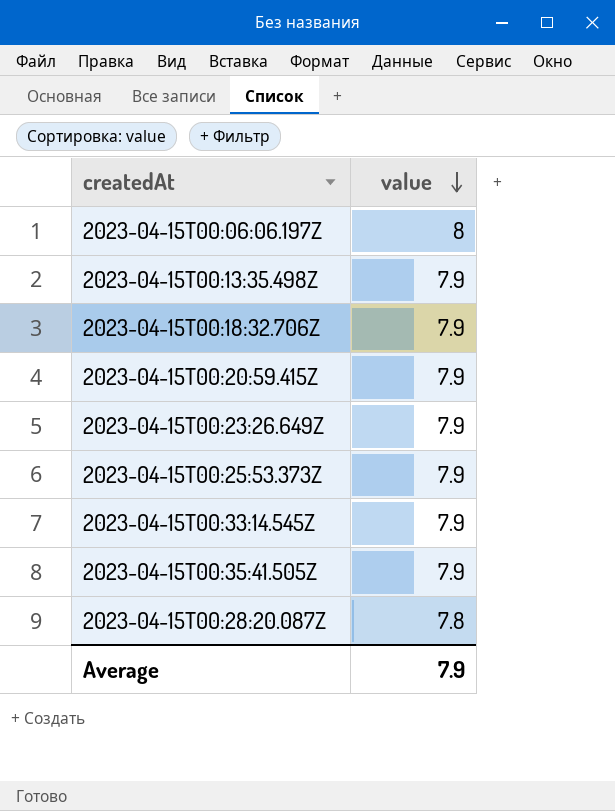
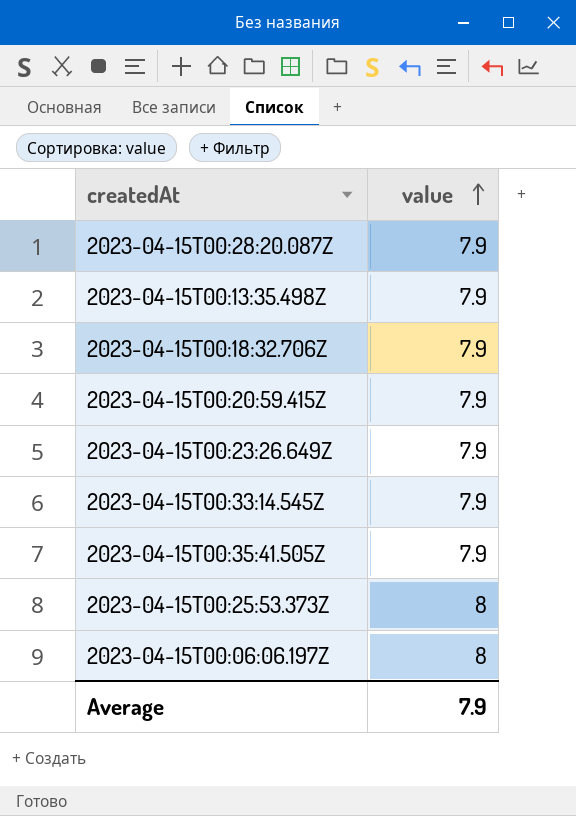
row order: value descending -> value ascending
2023-04-15T00:28:20.087Z | value: 7.8 -> 7.9
2023-04-15T00:25:53.373Z | value: 7.9 -> 8

